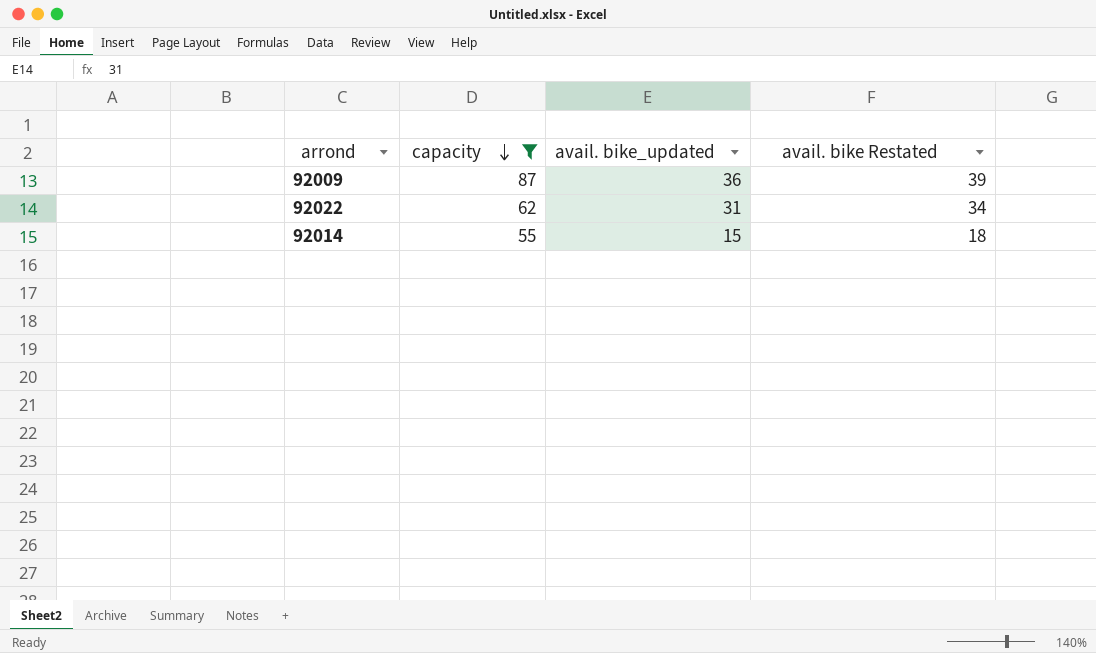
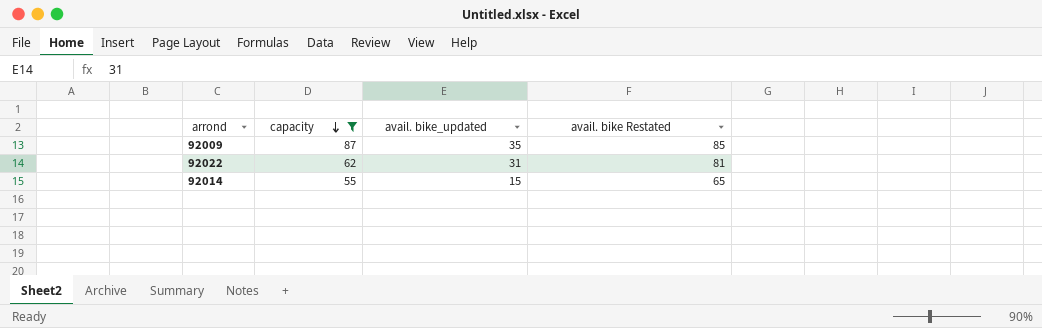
column avail. bike Restated | formula: [avail. bike_updated] + 3 -> [avail. bike_updated] + 50
92009 | avail. bike_updated: 36 -> 35

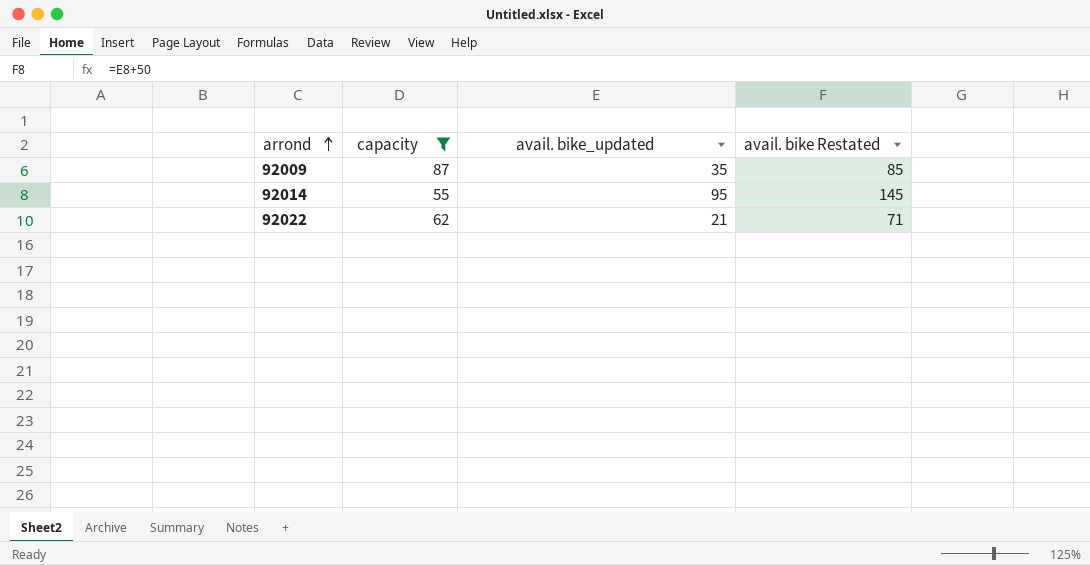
row order: capacity descending -> arrond ascending
92014 | avail. bike_updated: 15 -> 95
92014 | avail. bike Restated: 65 -> 145
92022 | avail. bike_updated: 31 -> 21
92022 | avail. bike Restated: 81 -> 71

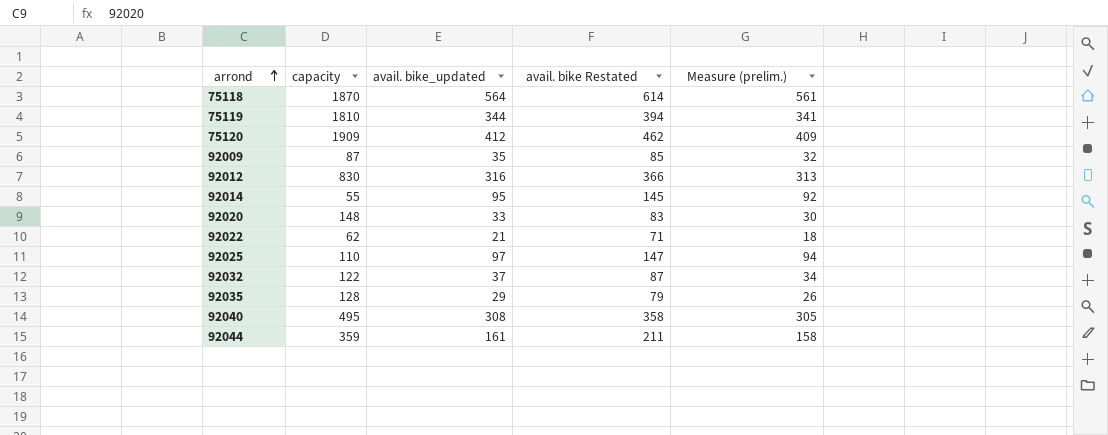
filter: capacity <= 87 -> none
column Measure (prelim.) | formula: none -> [avail. bike_updated] - 3

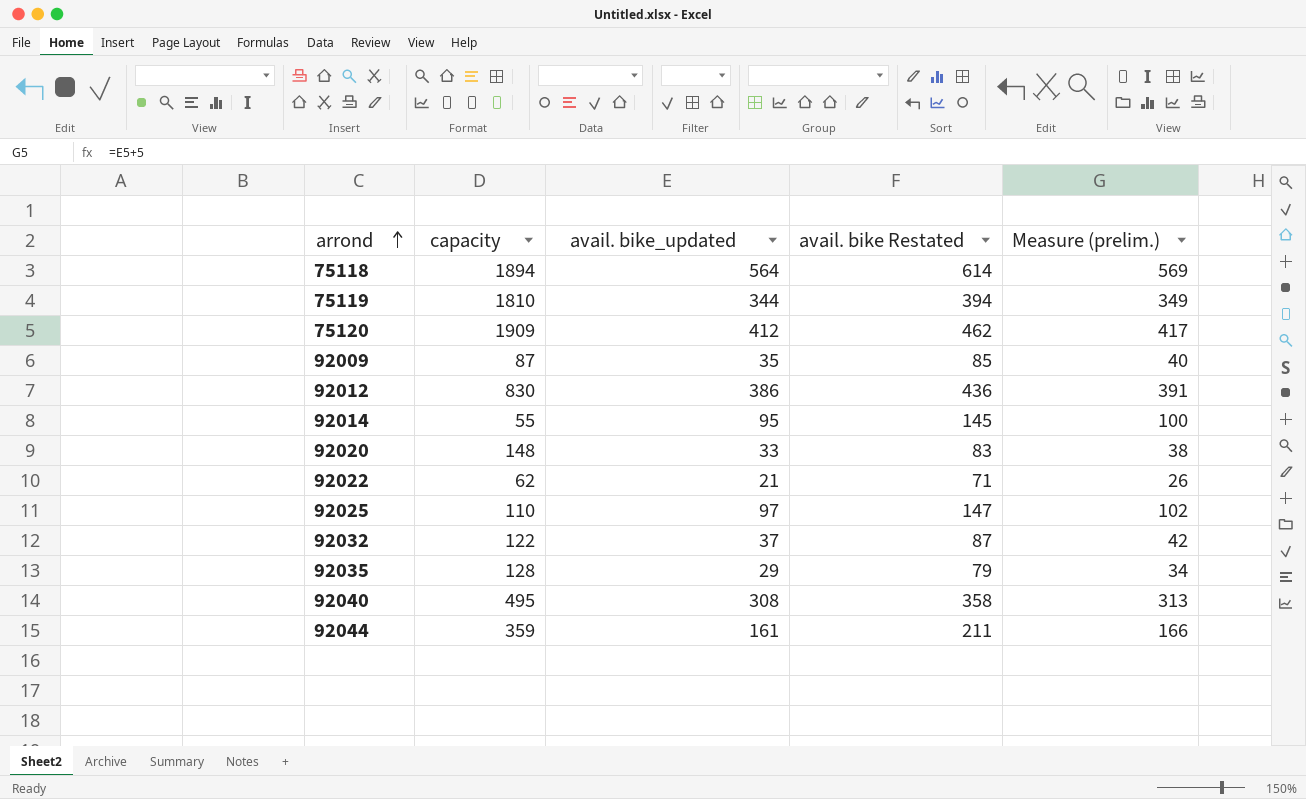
column Measure (prelim.) | formula: [avail. bike_updated] - 3 -> [avail. bike_updated] + 5
75118 | capacity: 1870 -> 1894
92012 | avail. bike_updated: 316 -> 386
92012 | avail. bike Restated: 366 -> 436

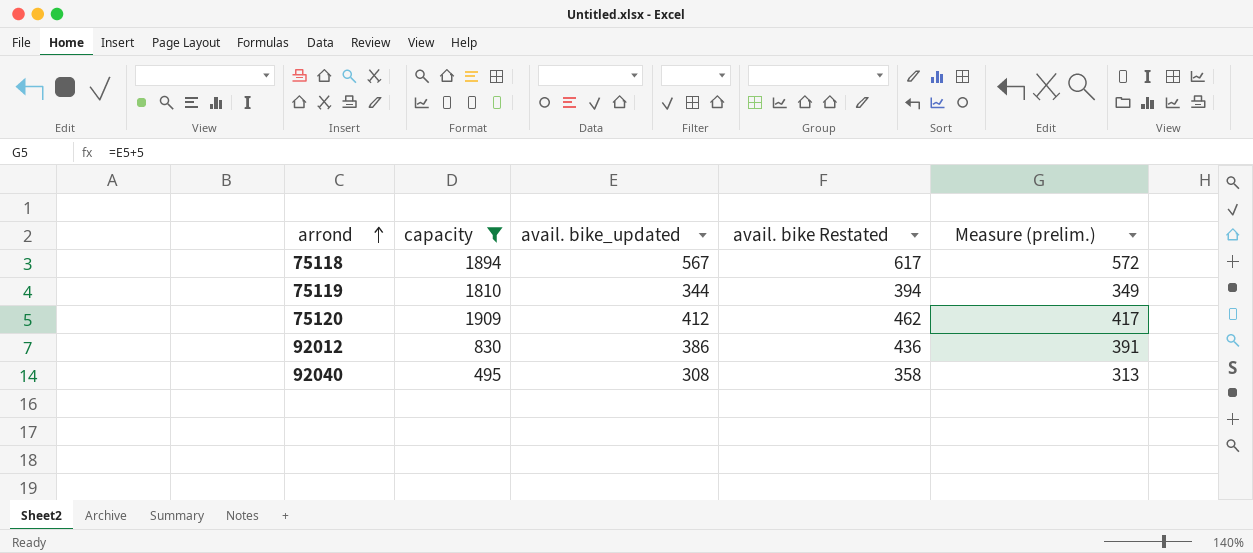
filter: none -> capacity >= 495
75118 | avail. bike_updated: 564 -> 567
75118 | avail. bike Restated: 614 -> 617
75118 | Measure (prelim.): 569 -> 572

